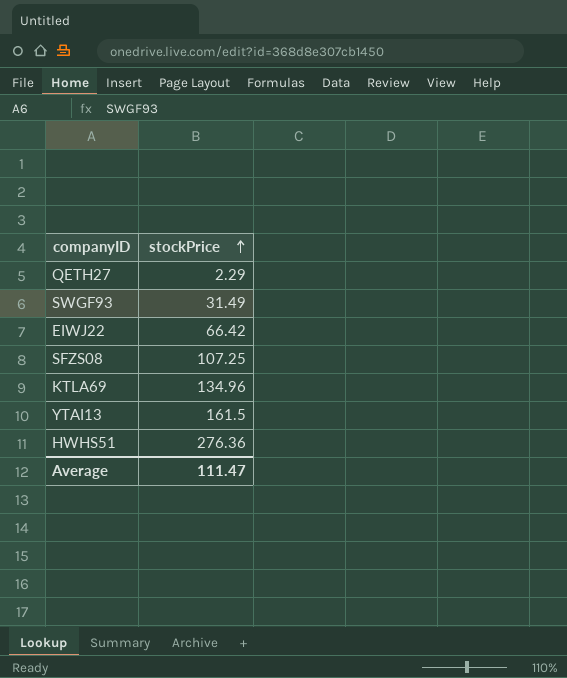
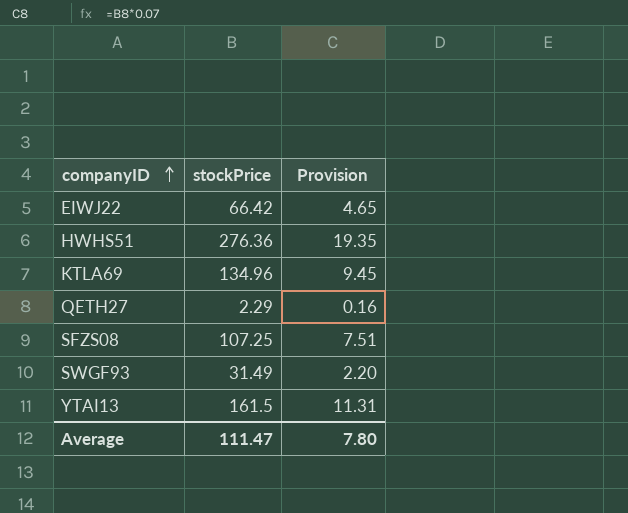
row order: stockPrice ascending -> companyID ascending
column Provision | formula: none -> [stockPrice] * 0.07

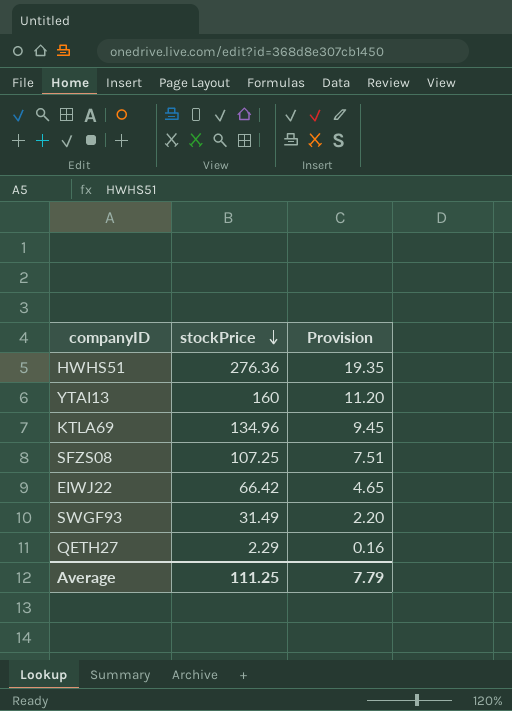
row order: companyID ascending -> stockPrice descending
YTAI13 | stockPrice: 161.5 -> 160
YTAI13 | Provision: 11.31 -> 11.20
Average | stockPrice: 111.47 -> 111.25
Average | Provision: 7.80 -> 7.79

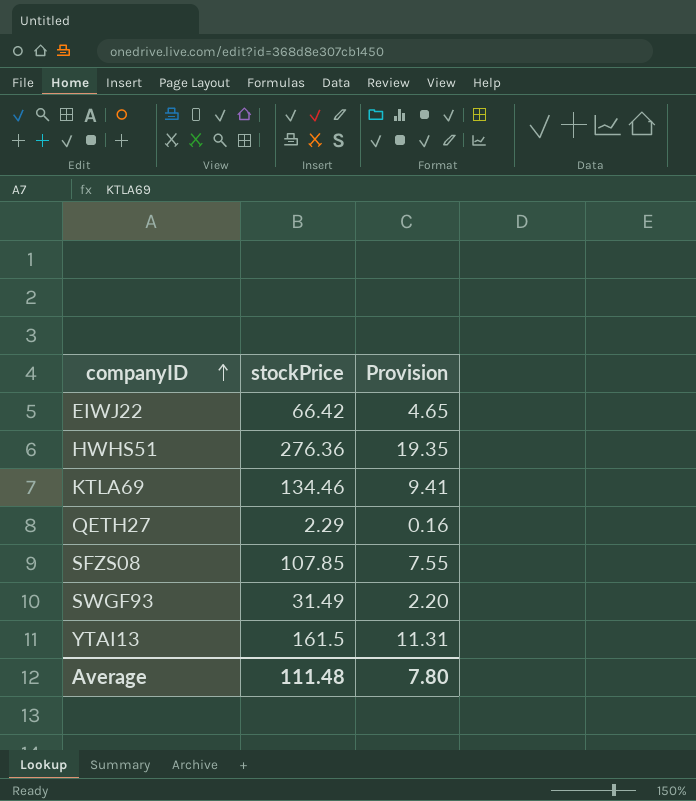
row order: stockPrice descending -> companyID ascending
KTLA69 | stockPrice: 134.96 -> 134.46
KTLA69 | Provision: 9.45 -> 9.41
SFZS08 | stockPrice: 107.25 -> 107.85
SFZS08 | Provision: 7.51 -> 7.55
YTAI13 | stockPrice: 160 -> 161.5
YTAI13 | Provision: 11.20 -> 11.31
Average | stockPrice: 111.25 -> 111.48
Average | Provision: 7.79 -> 7.80

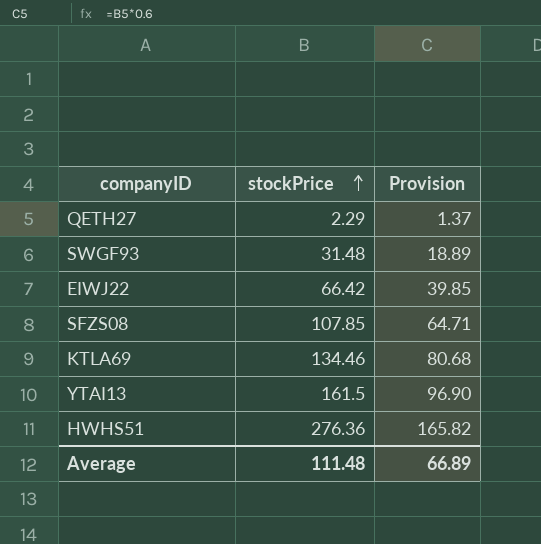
row order: companyID ascending -> stockPrice ascending
column Provision | formula: [stockPrice] * 0.07 -> [stockPrice] * 0.6
SWGF93 | stockPrice: 31.49 -> 31.48
Average | Provision: 7.80 -> 66.89

